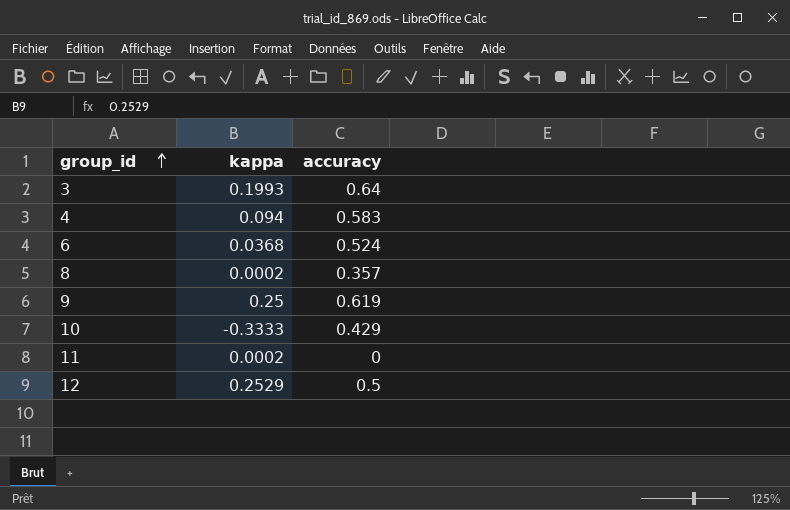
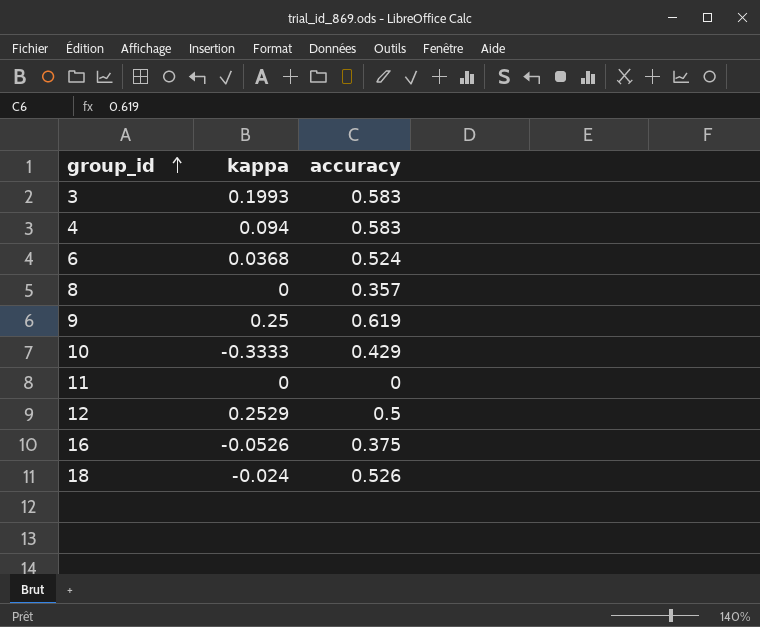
3 | accuracy: 0.64 -> 0.583
8 | kappa: 0.0002 -> 0
11 | kappa: 0.0002 -> 0
row 16: none -> -0.0526 | 0.375
row 18: none -> -0.024 | 0.526

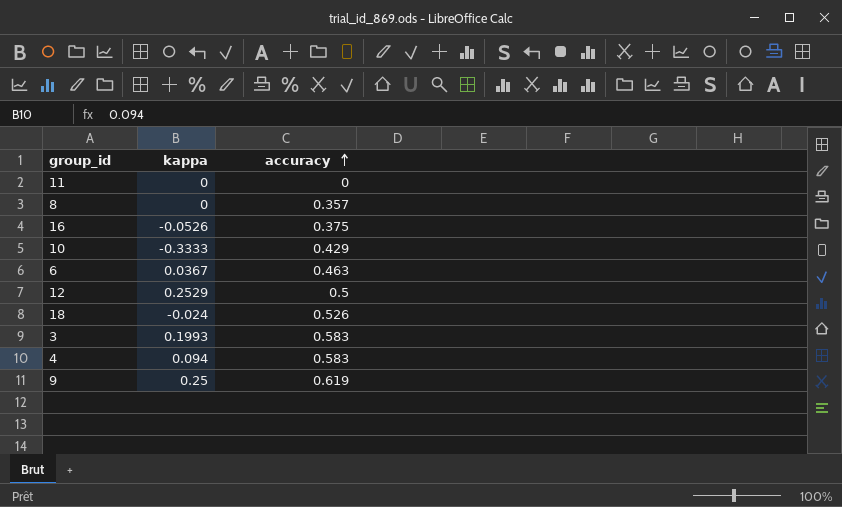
row order: group_id ascending -> accuracy ascending
6 | kappa: 0.0368 -> 0.0367
6 | accuracy: 0.524 -> 0.463

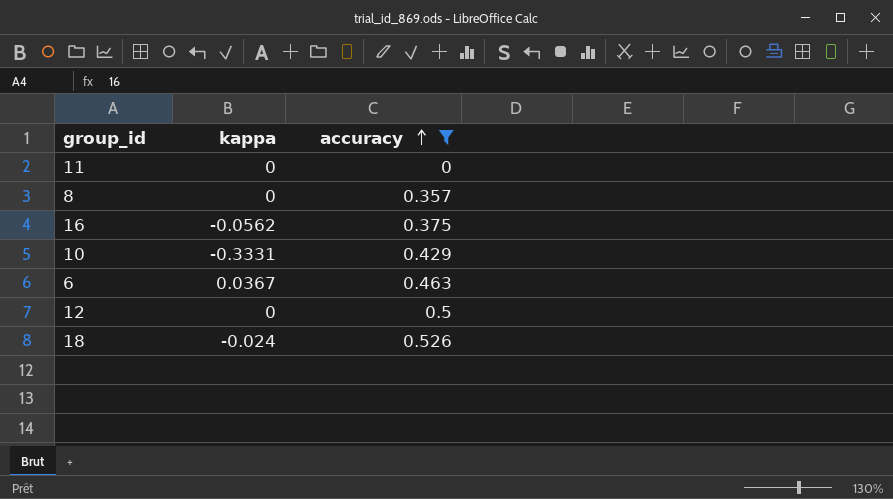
filter: none -> accuracy <= 0.526
16 | kappa: -0.0526 -> -0.0562
10 | kappa: -0.3333 -> -0.3331
12 | kappa: 0.2529 -> 0

